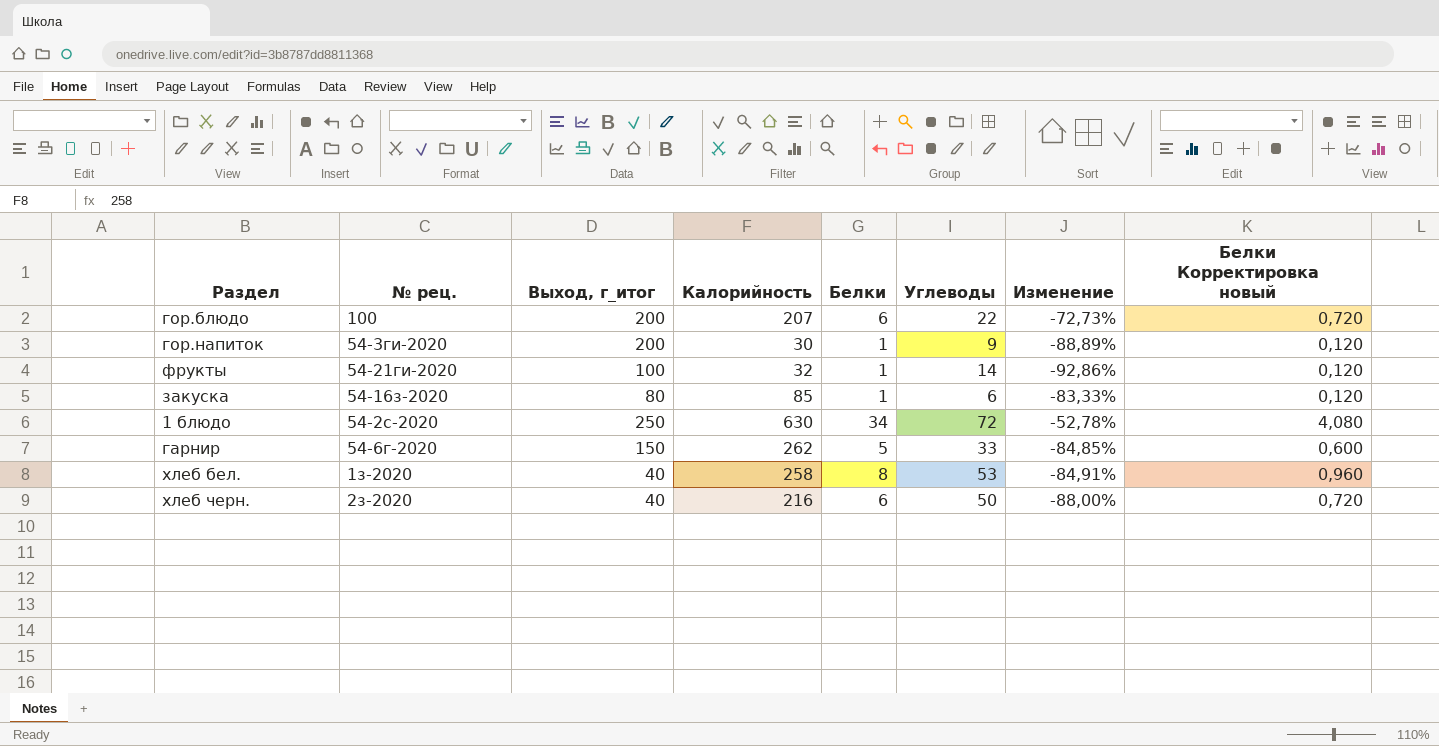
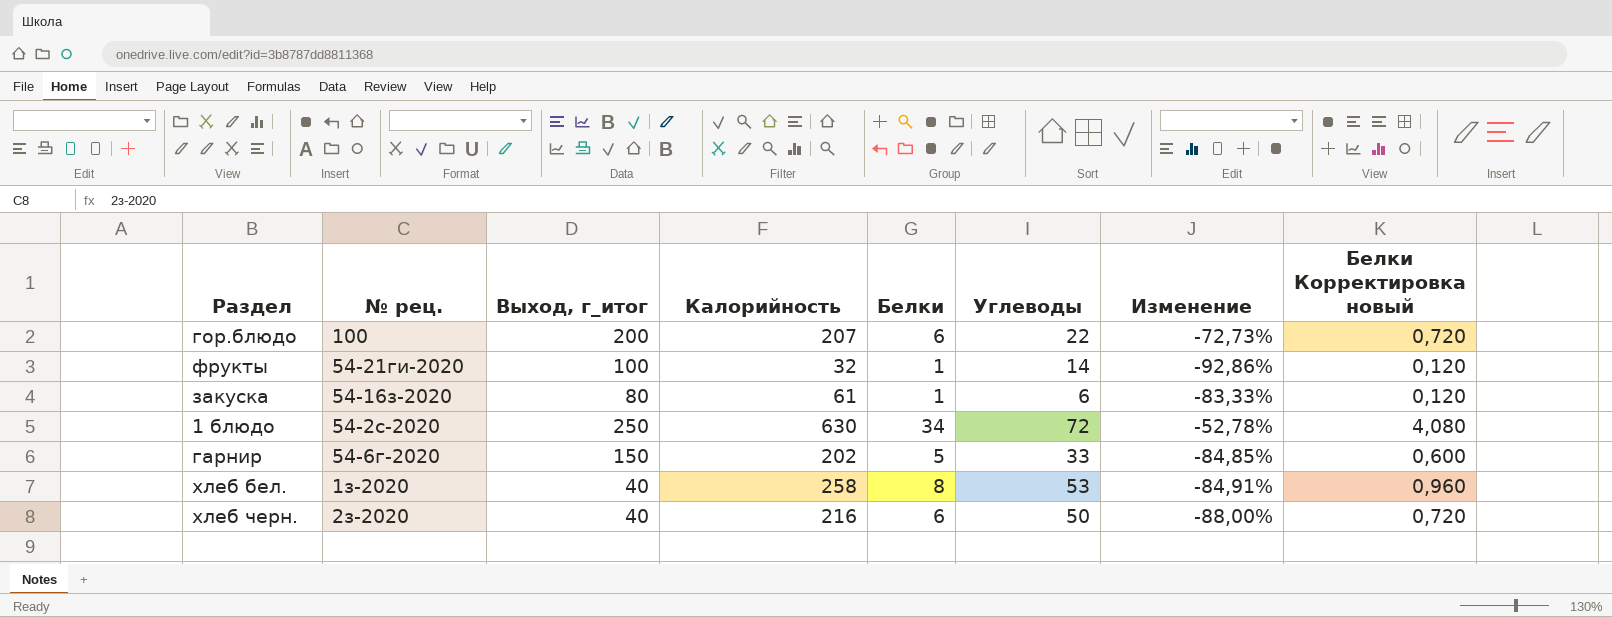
row гор.напиток: 54-3ги-2020 | 200 | 30 | 1 | 9 | -88,89% | 0,120 -> none
закуска | Калорийность: 85 -> 61
гарнир | Калорийность: 262 -> 202

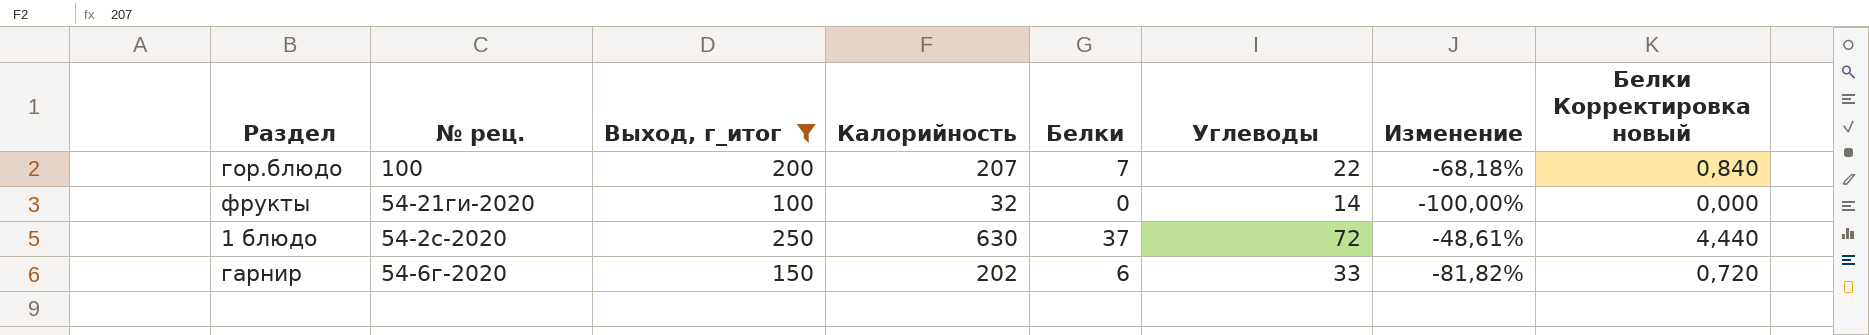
filter: none -> Выход, г_итог >= 100
гор.блюдо | Белки: 6 -> 7
гор.блюдо | Изменение: -72,73% -> -68,18%
гор.блюдо | Белки Корректировка новый: 0,720 -> 0,840
фрукты | Белки: 1 -> 0
фрукты | Изменение: -92,86% -> -100,00%
фрукты | Белки Корректировка новый: 0,120 -> 0,000
1 блюдо | Белки: 34 -> 37
1 блюдо | Изменение: -52,78% -> -48,61%
1 блюдо | Белки Корректировка новый: 4,080 -> 4,440
гарнир | Белки: 5 -> 6
гарнир | Изменение: -84,85% -> -81,82%
гарнир | Белки Корректировка новый: 0,600 -> 0,720

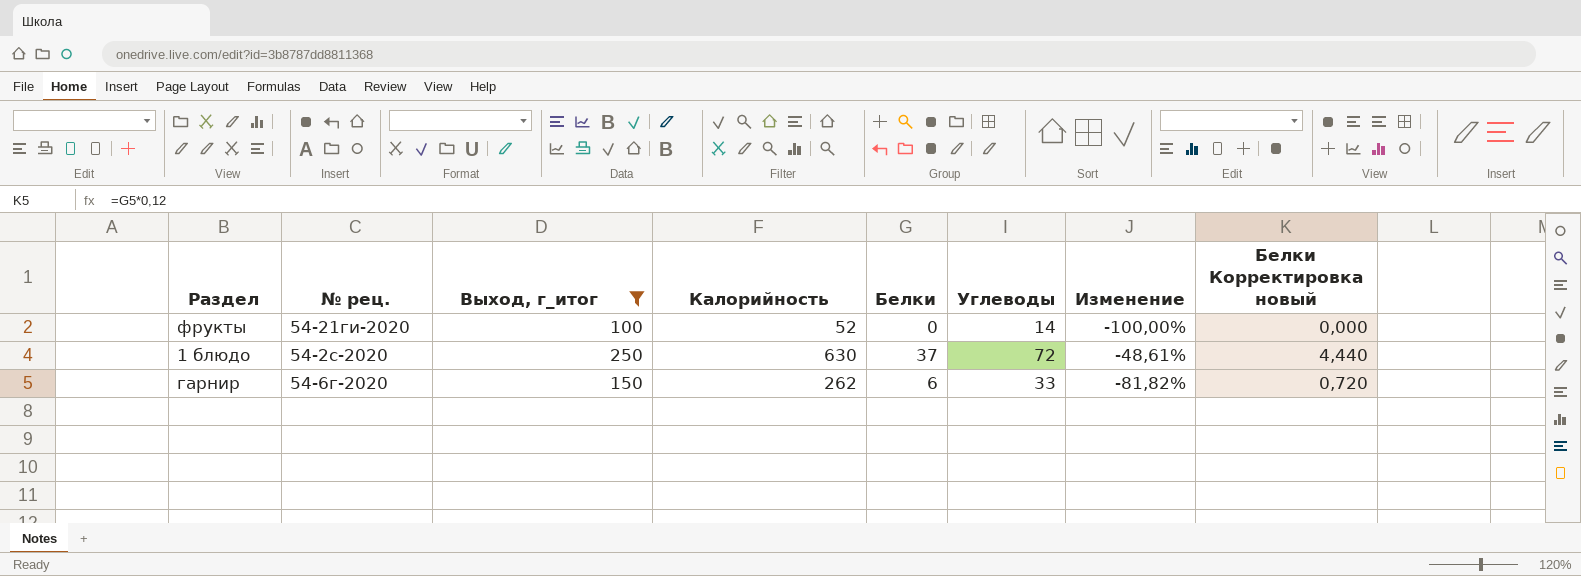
row гор.блюдо: 100 | 200 | 207 | 7 | 22 | -68,18% | 0,840 -> none
фрукты | Калорийность: 32 -> 52
гарнир | Калорийность: 202 -> 262

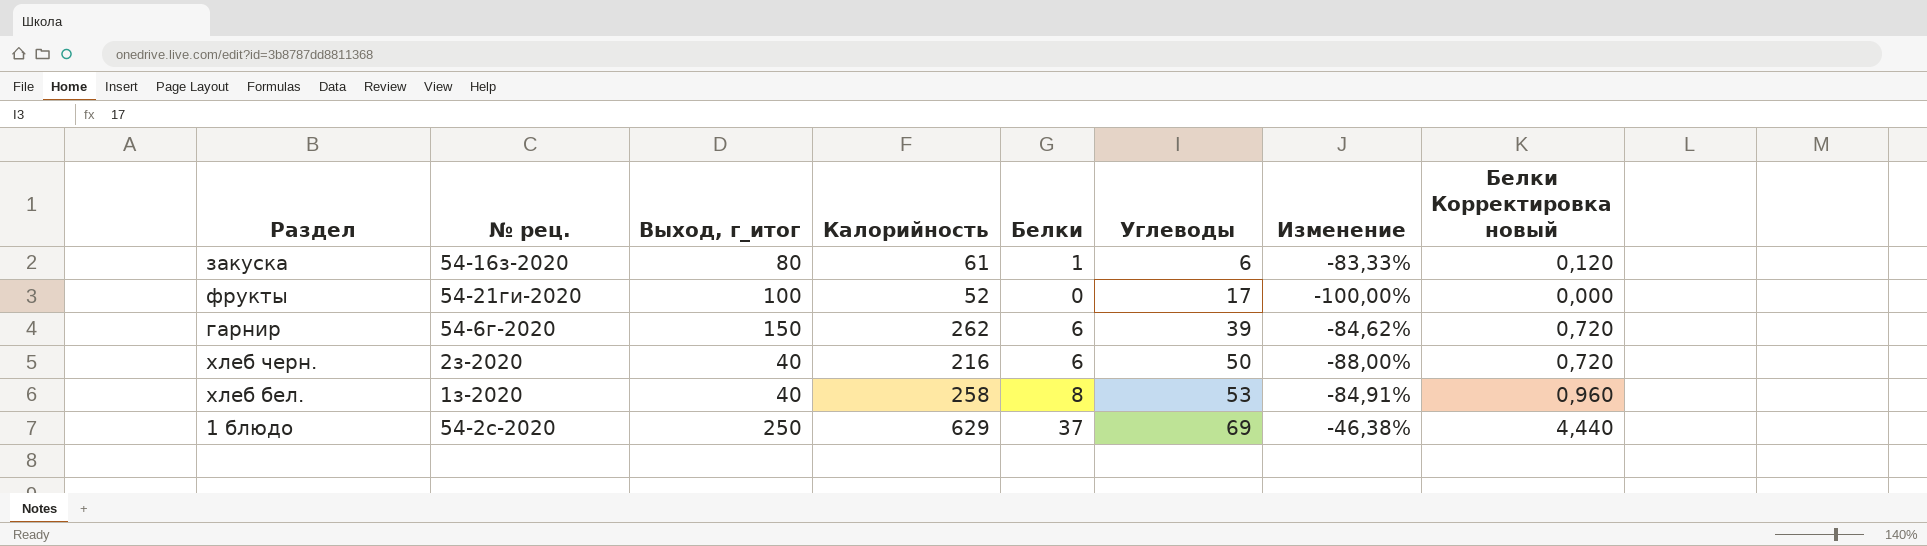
filter: Выход, г_итог >= 100 -> none
row order: none -> Углеводы ascending
фрукты | Углеводы: 14 -> 17
гарнир | Углеводы: 33 -> 39
гарнир | Изменение: -81,82% -> -84,62%
1 блюдо | Калорийность: 630 -> 629
1 блюдо | Углеводы: 72 -> 69
1 блюдо | Изменение: -48,61% -> -46,38%

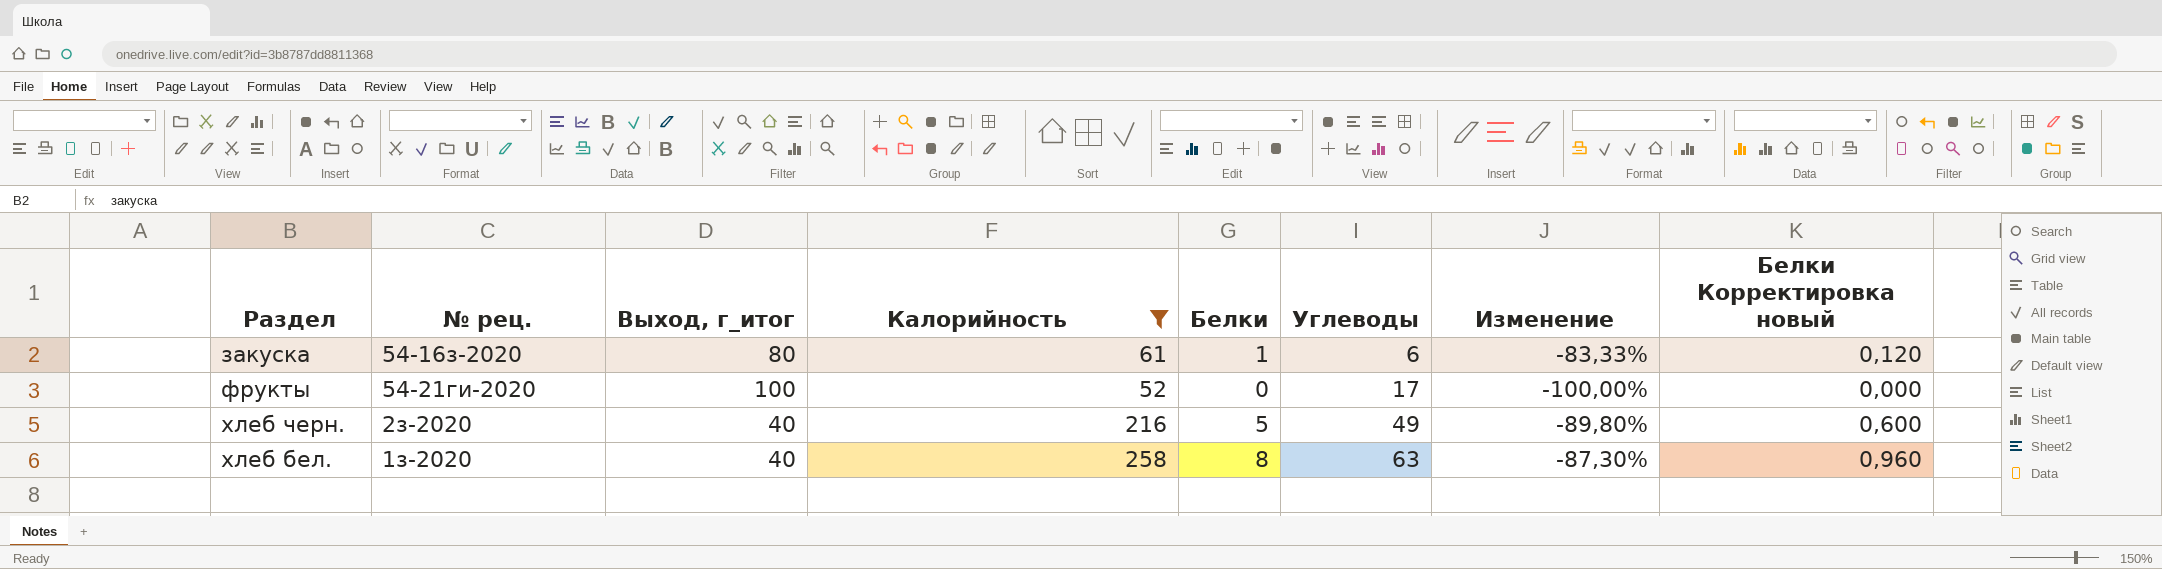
filter: none -> Калорийность <= 258
хлеб черн. | Белки: 6 -> 5
хлеб черн. | Углеводы: 50 -> 49
хлеб черн. | Изменение: -88,00% -> -89,80%
хлеб черн. | Белки Корректировка новый: 0,720 -> 0,600
хлеб бел. | Углеводы: 53 -> 63
хлеб бел. | Изменение: -84,91% -> -87,30%

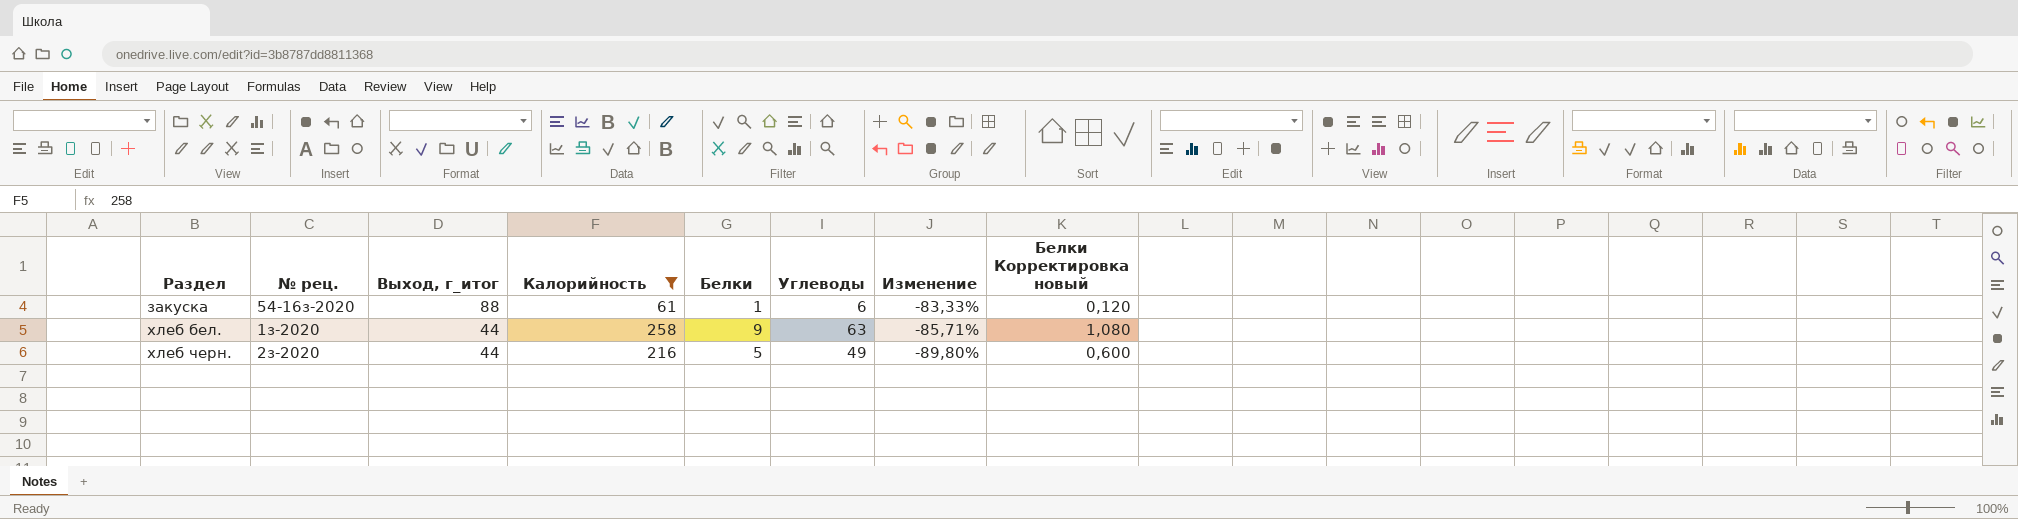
row order: Углеводы ascending -> Раздел ascending
row фрукты: 54-21ги-2020 | 100 | 52 | 0 | 17 | -100,00% | 0,000 -> none
закуска | Выход, г_итог: 80 -> 88
хлеб бел. | Выход, г_итог: 40 -> 44
хлеб бел. | Белки: 8 -> 9
хлеб бел. | Изменение: -87,30% -> -85,71%
хлеб бел. | Белки Корректировка новый: 0,960 -> 1,080
хлеб черн. | Выход, г_итог: 40 -> 44

